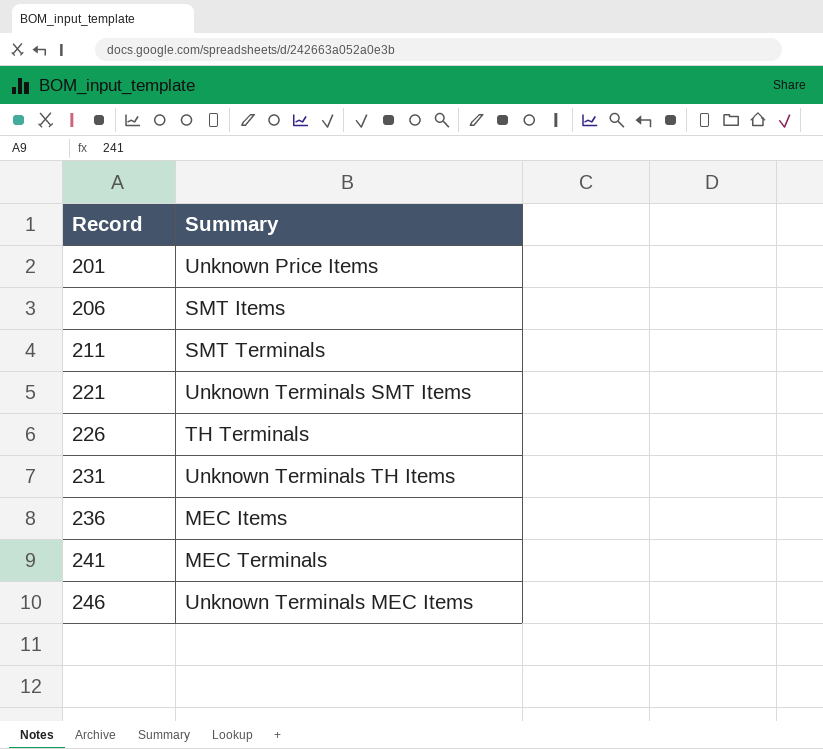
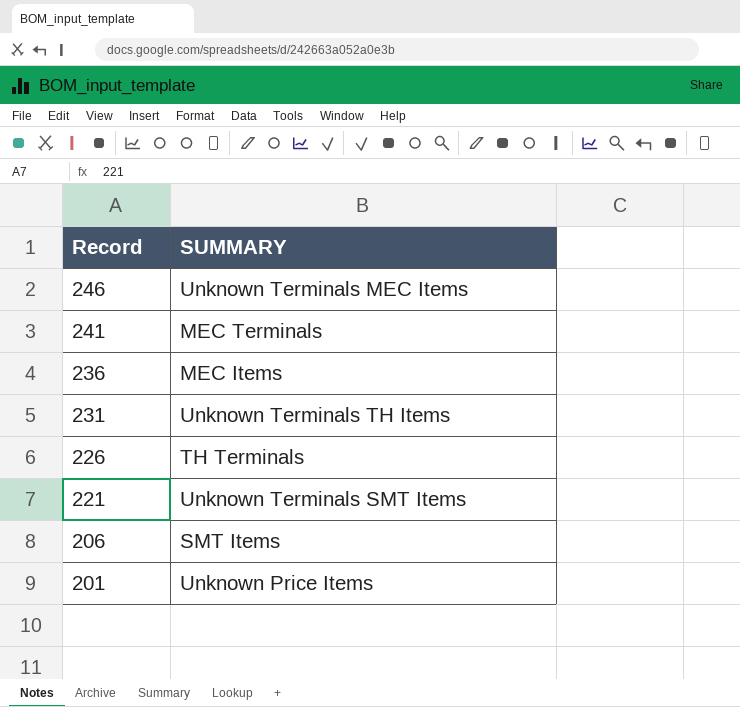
row order: Record ascending -> Record descending
column name: Summary -> SUMMARY
row 211: SMT Terminals -> none

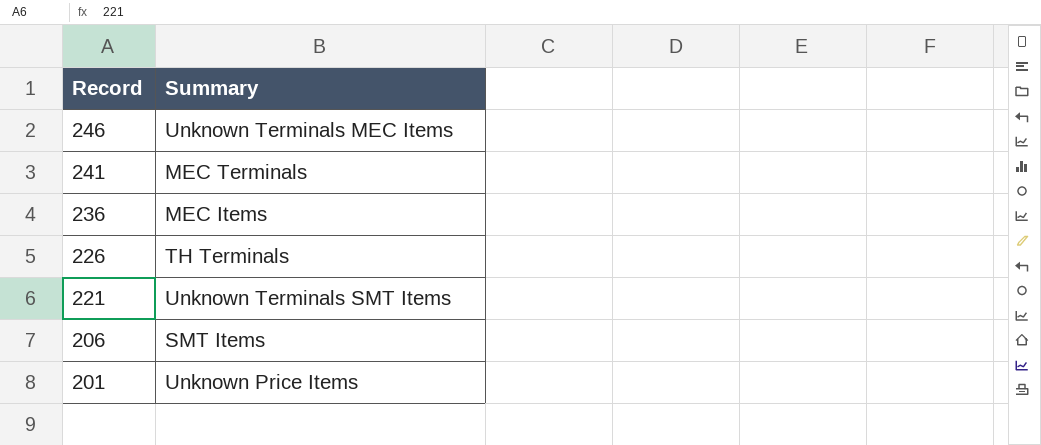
column name: SUMMARY -> Summary
row 231: Unknown Terminals TH Items -> none

